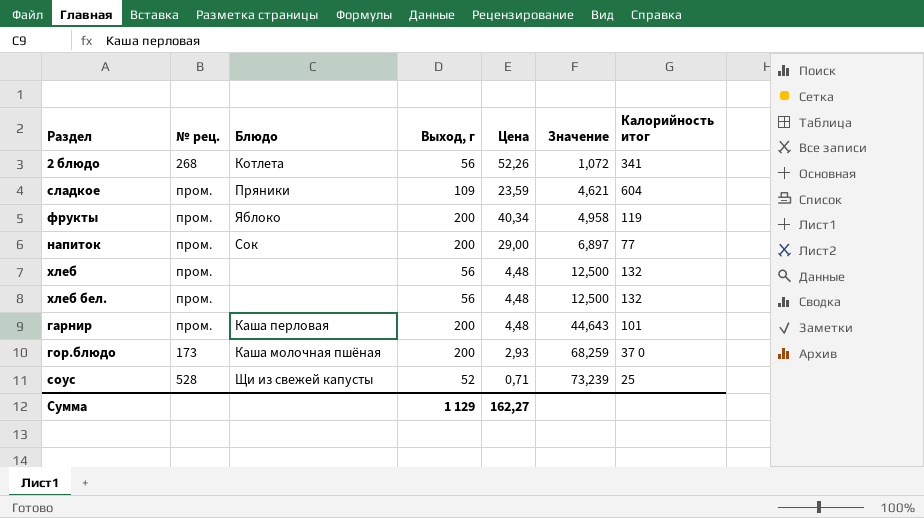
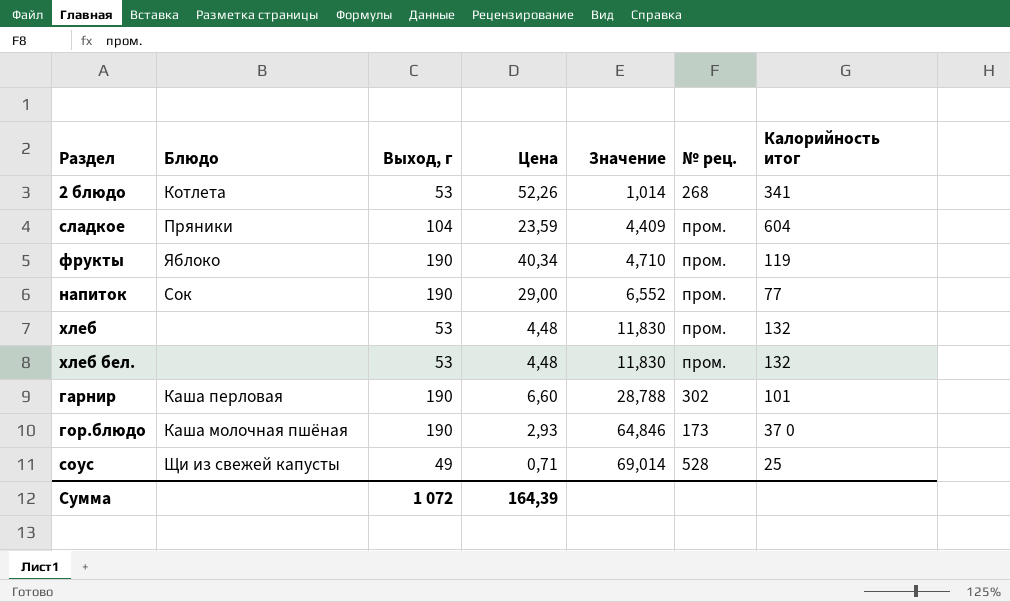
column № рец. | position: 2 -> 6
2 блюдо | Выход, г: 56 -> 53
2 блюдо | Значение: 1,072 -> 1,014
сладкое | Выход, г: 109 -> 104
сладкое | Значение: 4,621 -> 4,409
фрукты | Выход, г: 200 -> 190
фрукты | Значение: 4,958 -> 4,710
напиток | Выход, г: 200 -> 190
напиток | Значение: 6,897 -> 6,552
хлеб | Выход, г: 56 -> 53
хлеб | Значение: 12,500 -> 11,830
хлеб бел. | Выход, г: 56 -> 53
хлеб бел. | Значение: 12,500 -> 11,830
гарнир | Выход, г: 200 -> 190
гарнир | Цена: 4,48 -> 6,60
гарнир | Значение: 44,643 -> 28,788
гарнир | № рец.: пром. -> 302
гор.блюдо | Выход, г: 200 -> 190
гор.блюдо | Значение: 68,259 -> 64,846
соус | Выход, г: 52 -> 49
соус | Значение: 73,239 -> 69,014
Сумма | Выход, г: 1 129 -> 1 072
Сумма | Цена: 162,27 -> 164,39

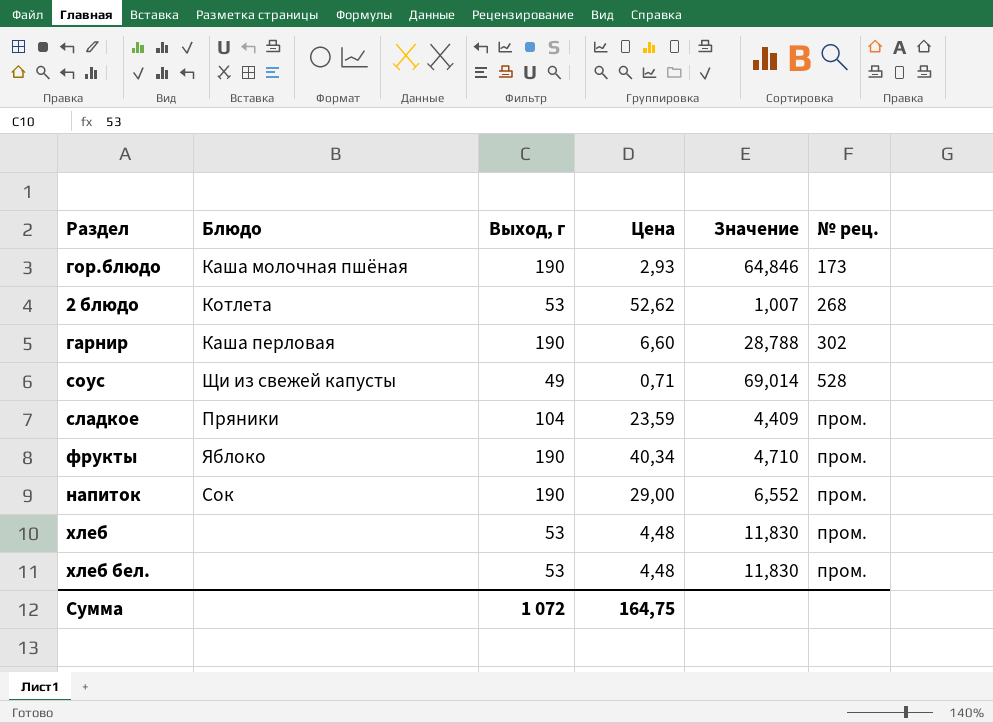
row order: Значение ascending -> № рец. ascending
column Калорийность итог | position: 7 -> none
2 блюдо | Цена: 52,26 -> 52,62
2 блюдо | Значение: 1,014 -> 1,007
Сумма | Цена: 164,39 -> 164,75

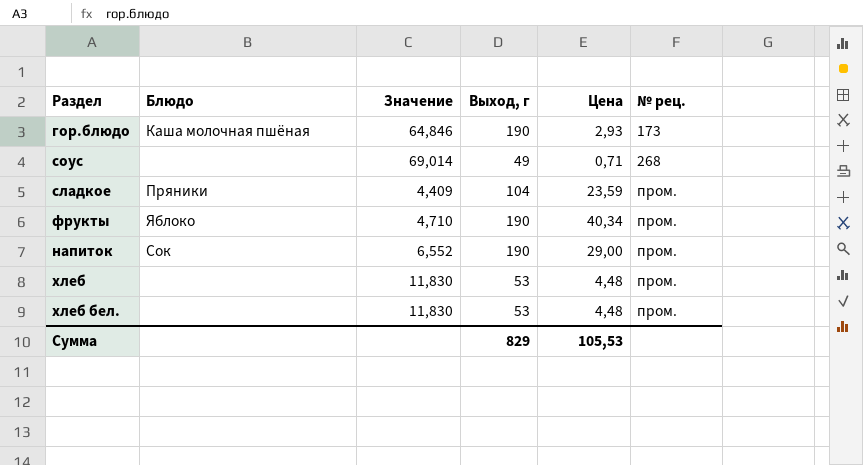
column Значение | position: 5 -> 3
row 2 блюдо: Котлета | 53 | 52,62 | 1,007 | 268 -> none
row гарнир: Каша перловая | 190 | 6,60 | 28,788 | 302 -> none
соус | Блюдо: Щи из свежей капусты -> none
соус | № рец.: 528 -> 268
Сумма | Выход, г: 1 072 -> 829
Сумма | Цена: 164,75 -> 105,53

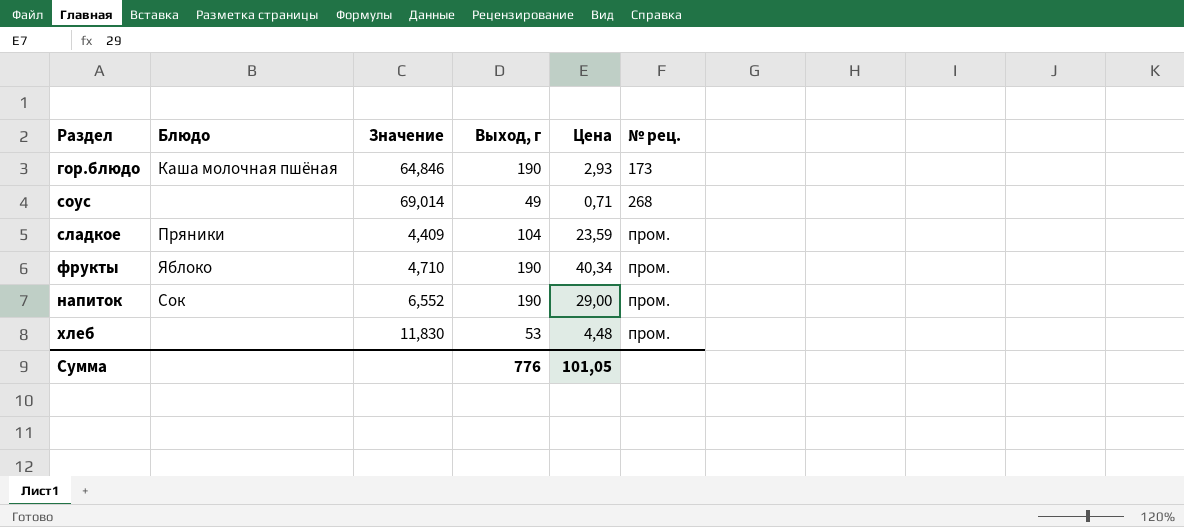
row хлеб бел.: none | 11,830 | 53 | 4,48 | пром. -> none
Сумма | Выход, г: 829 -> 776
Сумма | Цена: 105,53 -> 101,05

